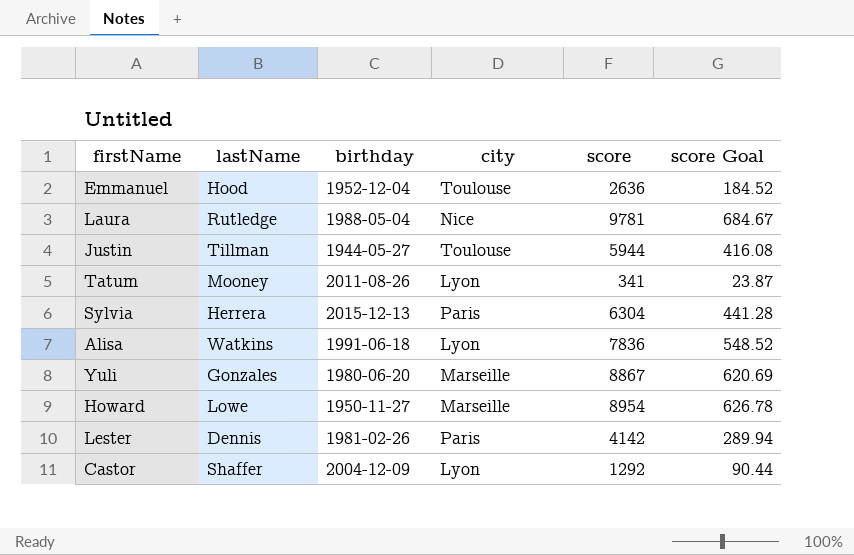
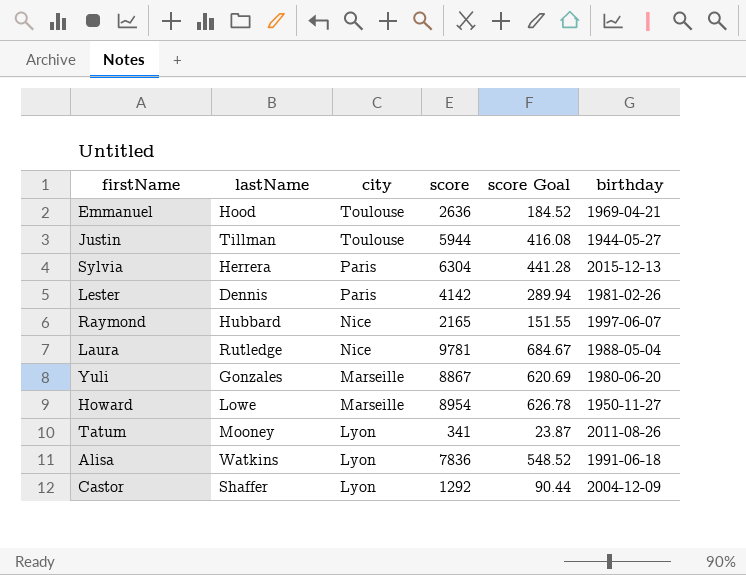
row order: none -> city descending
column birthday | position: 3 -> 6
Emmanuel | birthday: 1952-12-04 -> 1969-04-21
row Raymond: none -> Hubbard | Nice | 2165 | 151.55 | 1997-06-07

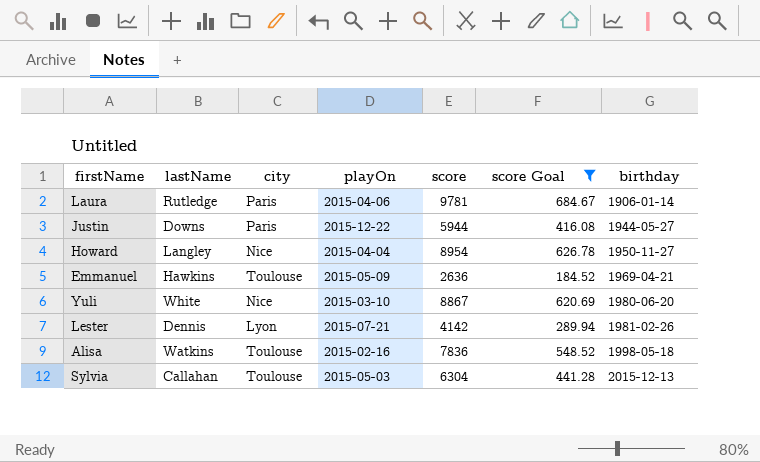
filter: none -> score Goal >= 184.52
row order: city descending -> birthday ascending
column playOn | position: none -> 4
Laura | city: Nice -> Paris
Laura | birthday: 1988-05-04 -> 1906-01-14
Justin | lastName: Tillman -> Downs
Justin | city: Toulouse -> Paris
Howard | lastName: Lowe -> Langley
Howard | city: Marseille -> Nice
Emmanuel | lastName: Hood -> Hawkins
Yuli | lastName: Gonzales -> White
Yuli | city: Marseille -> Nice
Lester | city: Paris -> Lyon
Alisa | city: Lyon -> Toulouse
Alisa | birthday: 1991-06-18 -> 1998-05-18
Sylvia | lastName: Herrera -> Callahan
Sylvia | city: Paris -> Toulouse

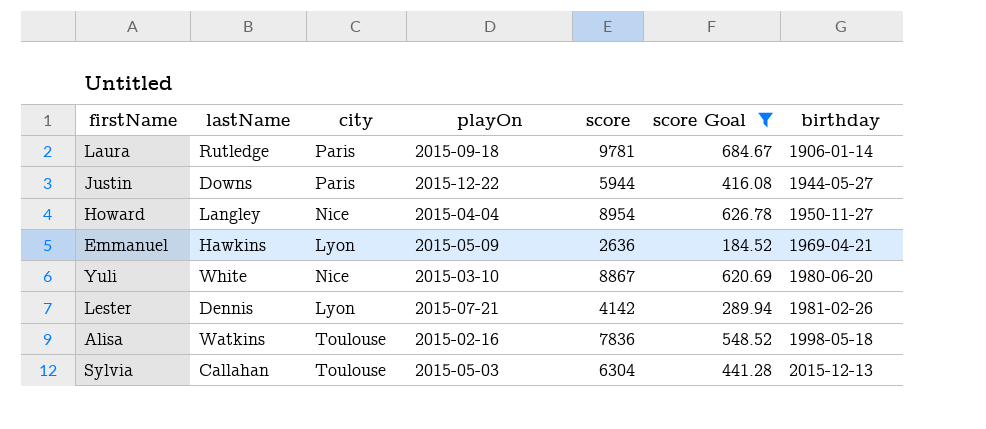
Laura | playOn: 2015-04-06 -> 2015-09-18
Emmanuel | city: Toulouse -> Lyon

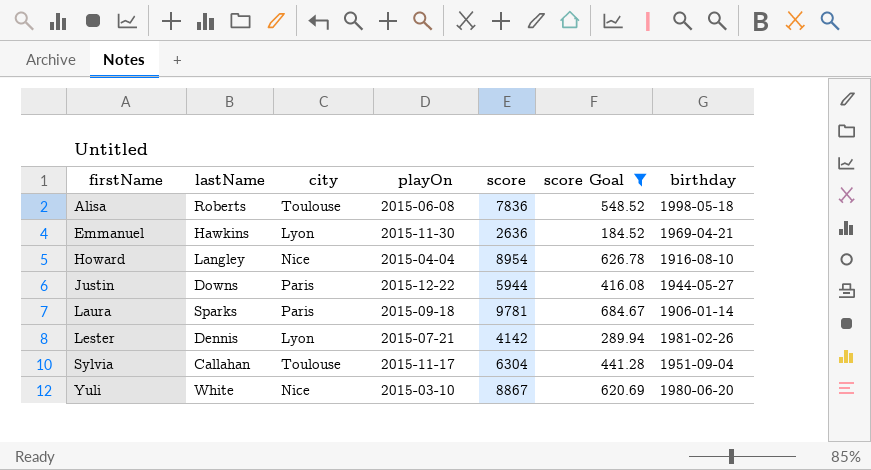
row order: birthday ascending -> firstName ascending
Alisa | lastName: Watkins -> Roberts
Alisa | playOn: 2015-02-16 -> 2015-06-08
Emmanuel | playOn: 2015-05-09 -> 2015-11-30
Howard | birthday: 1950-11-27 -> 1916-08-10
Laura | lastName: Rutledge -> Sparks
Sylvia | playOn: 2015-05-03 -> 2015-11-17
Sylvia | birthday: 2015-12-13 -> 1951-09-04

